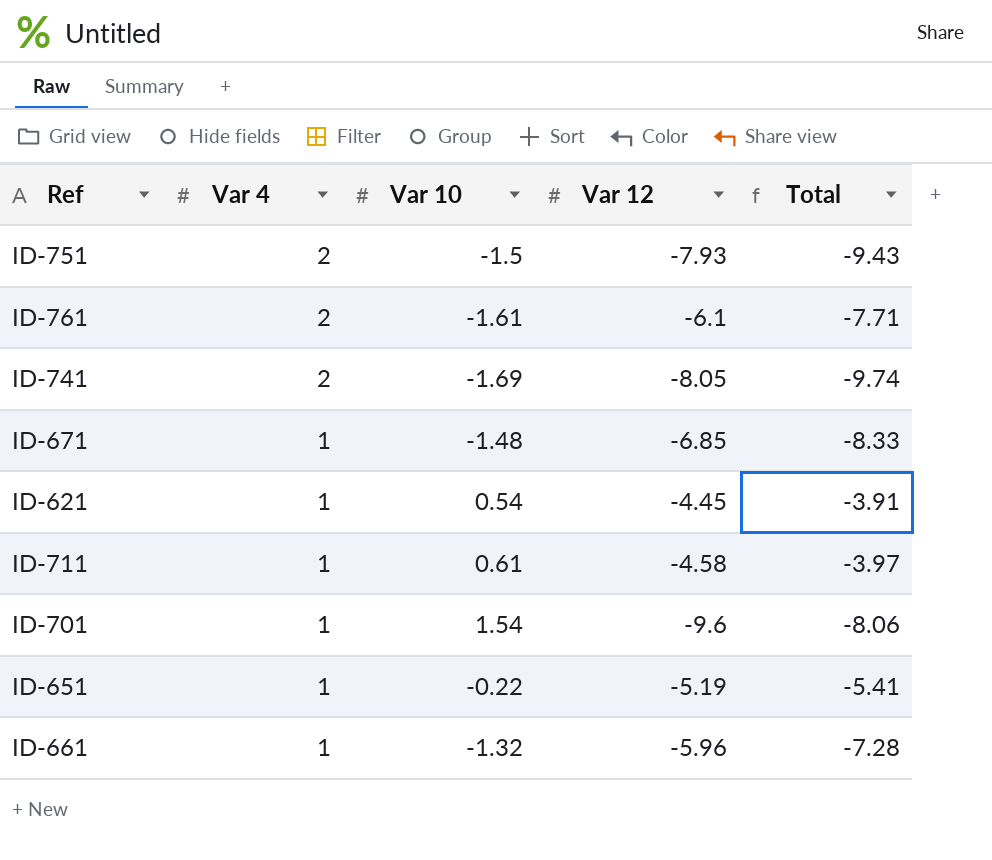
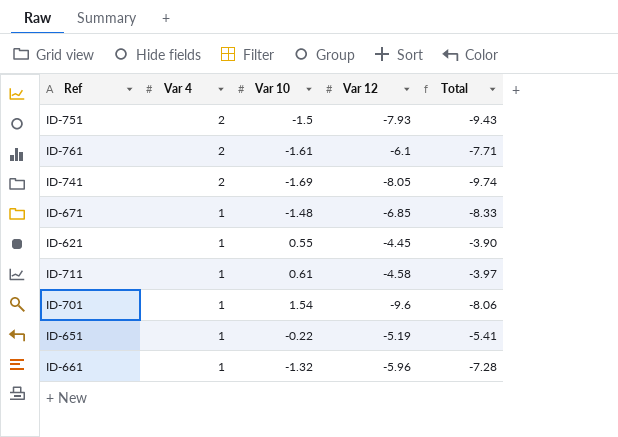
ID-621 | Var 10: 0.54 -> 0.55
ID-621 | Total: -3.91 -> -3.90

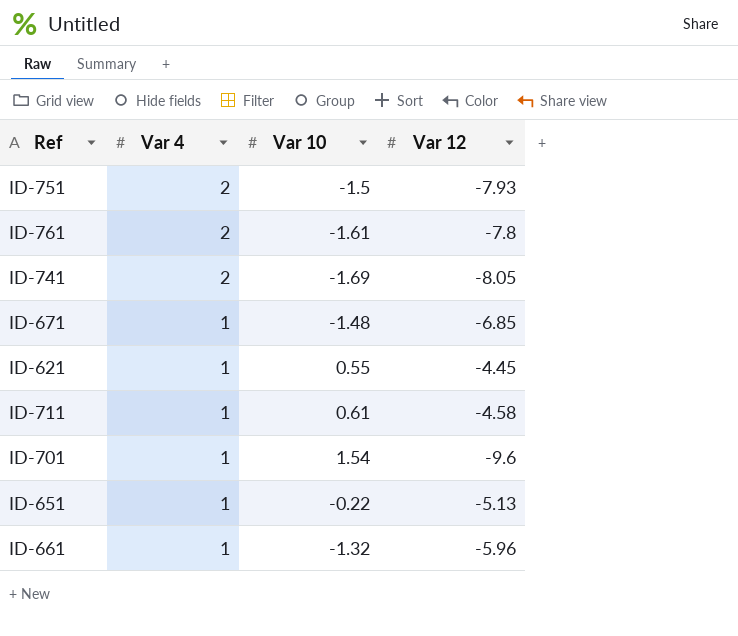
column Total | formula: [Var 10] + [Var 12] -> none
ID-761 | Var 12: -6.1 -> -7.8
ID-651 | Var 12: -5.19 -> -5.13

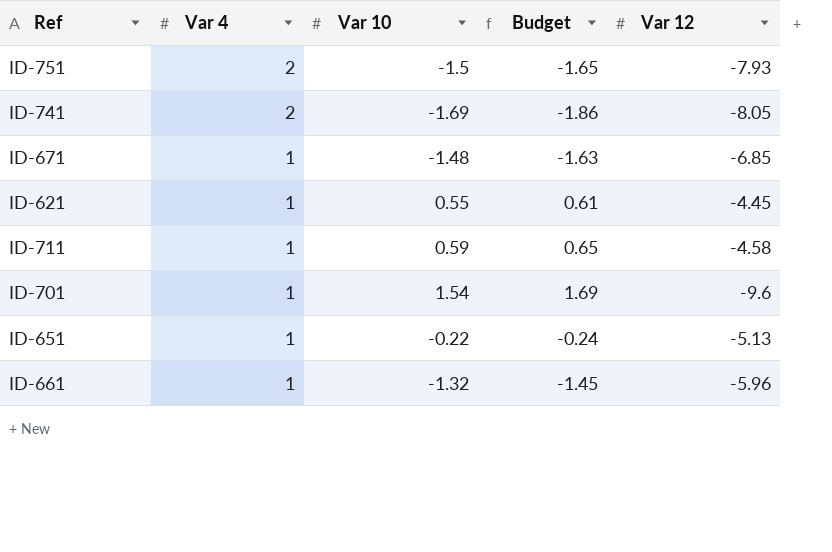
column Budget | formula: none -> [Var 10] * 1.1
row ID-761: 2 | -1.61 | -7.8 -> none
ID-711 | Var 10: 0.61 -> 0.59

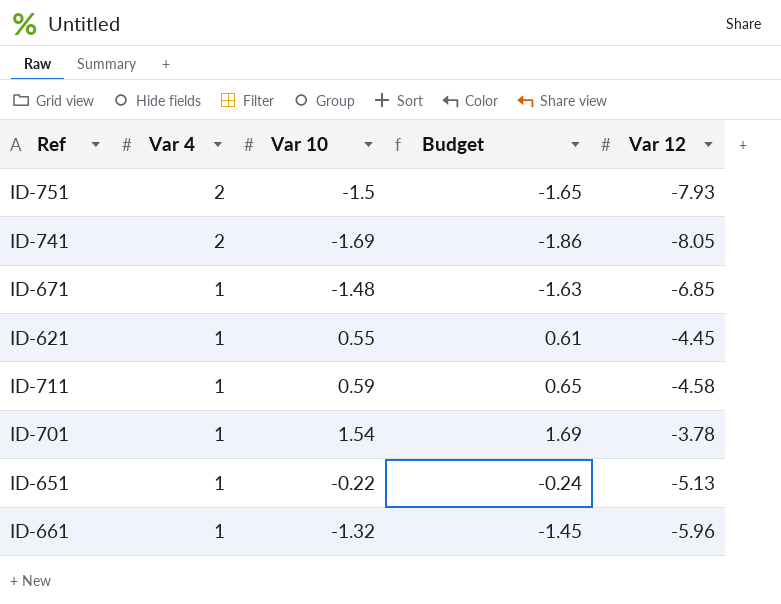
ID-701 | Var 12: -9.6 -> -3.78

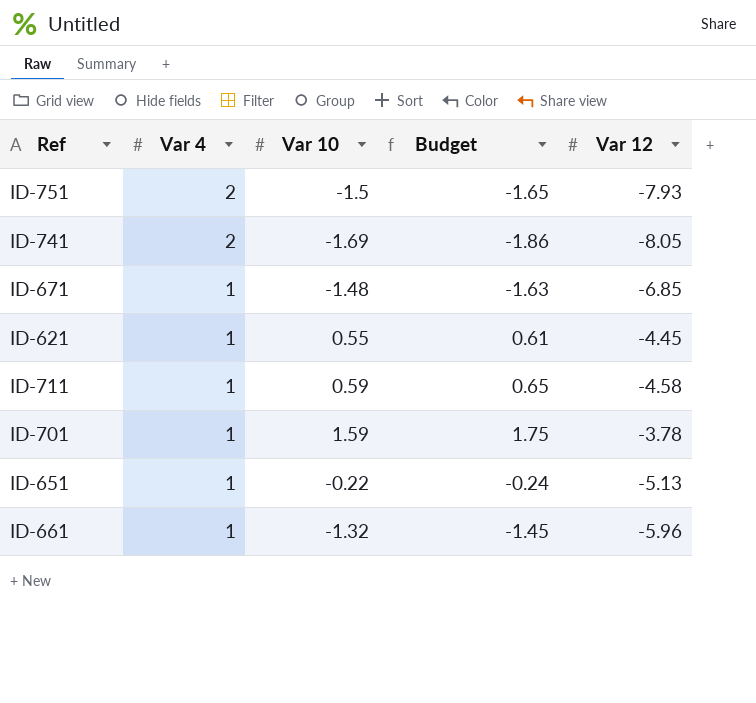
ID-701 | Var 10: 1.54 -> 1.59
ID-701 | Budget: 1.69 -> 1.75

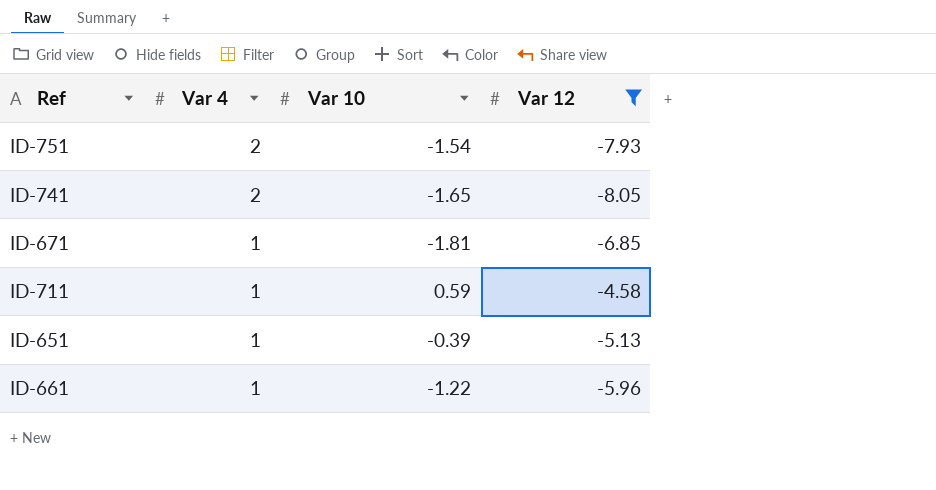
filter: none -> Var 12 <= -4.58
column Budget | formula: [Var 10] * 1.1 -> none
ID-751 | Var 10: -1.5 -> -1.54
ID-741 | Var 10: -1.69 -> -1.65
ID-671 | Var 10: -1.48 -> -1.81
ID-651 | Var 10: -0.22 -> -0.39
ID-661 | Var 10: -1.32 -> -1.22

